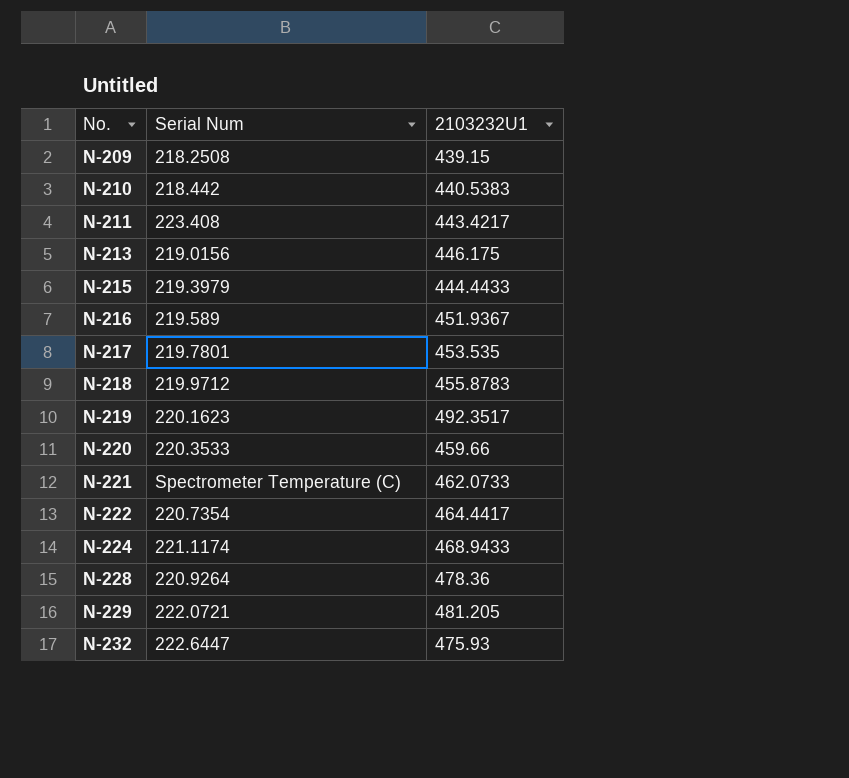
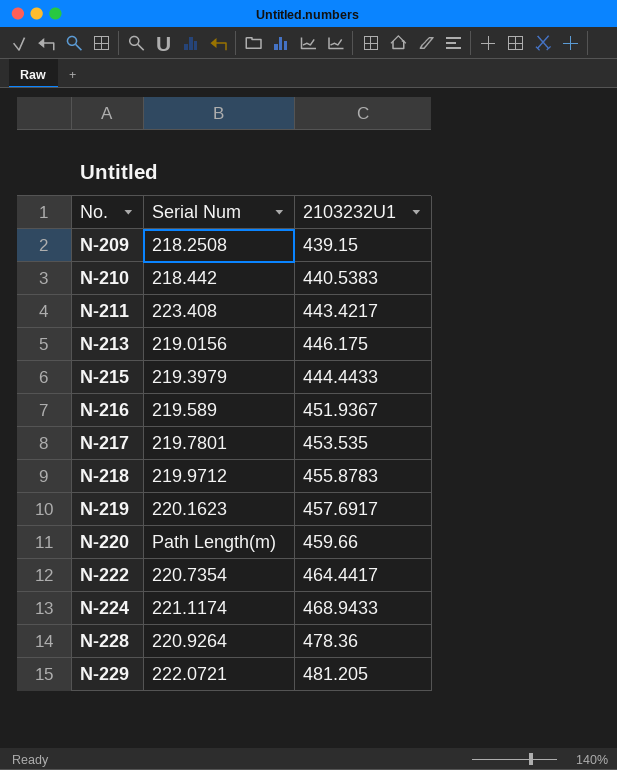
row N-221: Spectrometer Temperature (C) | 462.0733 -> none
row N-232: 222.6447 | 475.93 -> none
N-219 | 2103232U1: 492.3517 -> 457.6917
N-220 | Serial Num: 220.3533 -> Path Length(m)

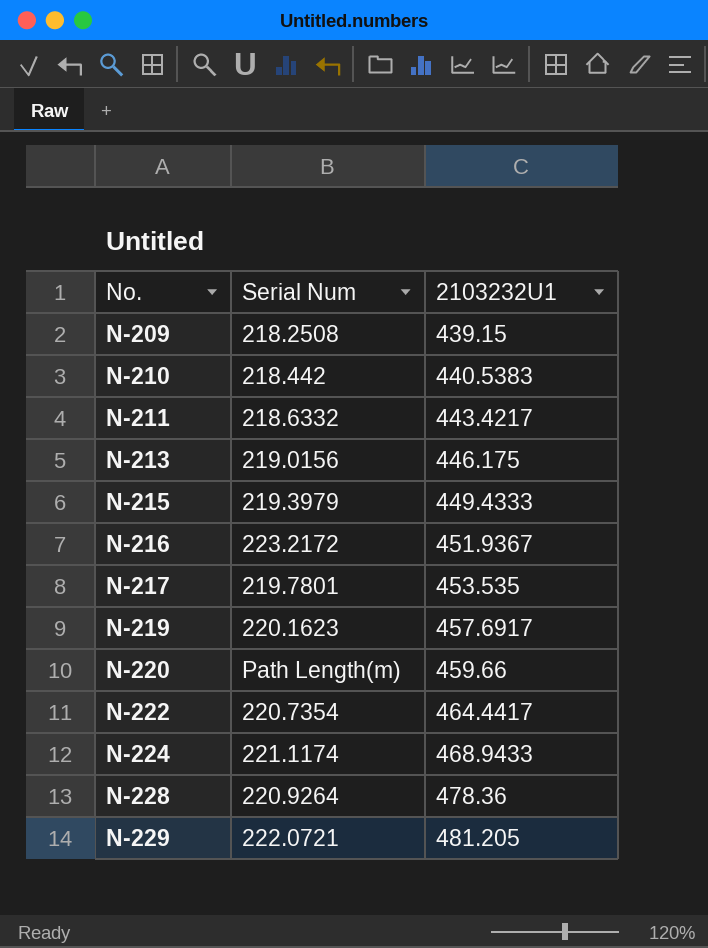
row N-218: 219.9712 | 455.8783 -> none
N-211 | Serial Num: 223.408 -> 218.6332
N-215 | 2103232U1: 444.4433 -> 449.4333
N-216 | Serial Num: 219.589 -> 223.2172

